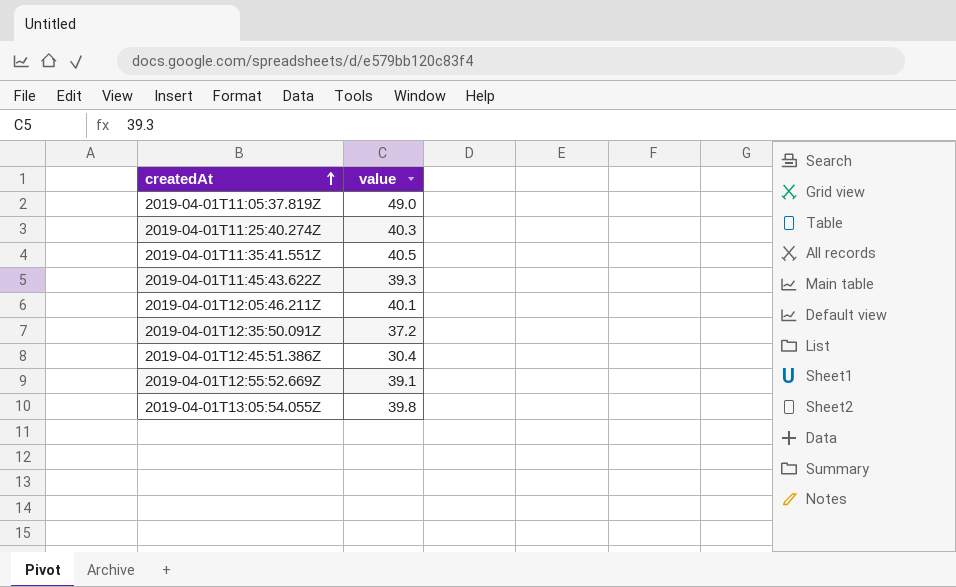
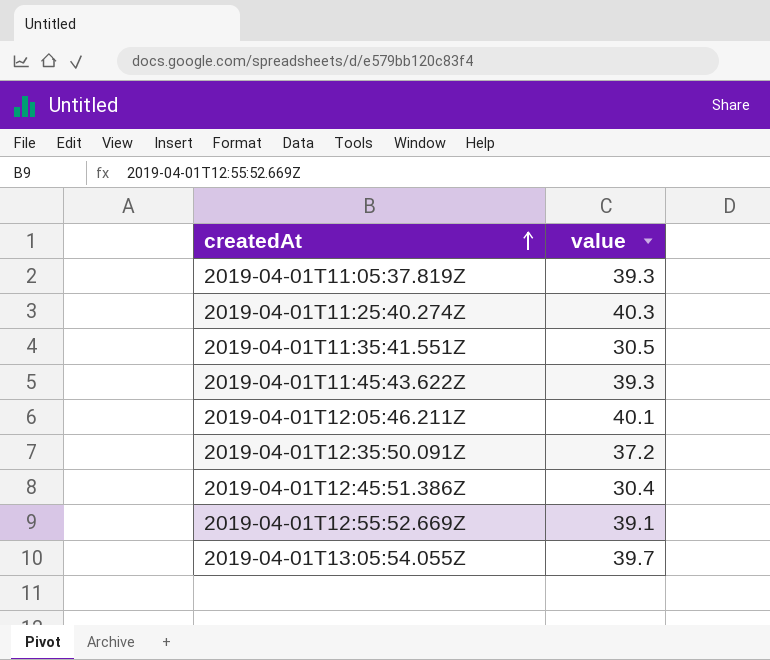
2019-04-01T11:05:37.819Z | value: 49.0 -> 39.3
2019-04-01T11:35:41.551Z | value: 40.5 -> 30.5
2019-04-01T13:05:54.055Z | value: 39.8 -> 39.7

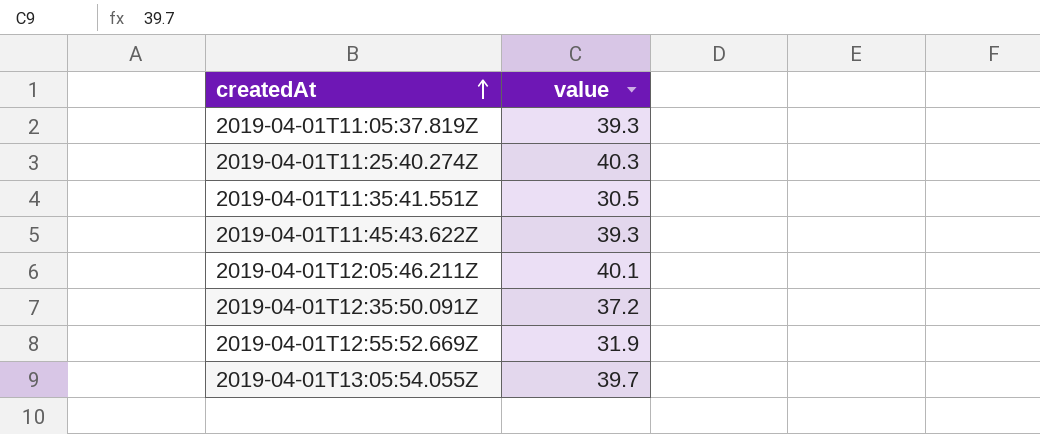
row 2019-04-01T12:45:51.386Z: 30.4 -> none
2019-04-01T12:55:52.669Z | value: 39.1 -> 31.9

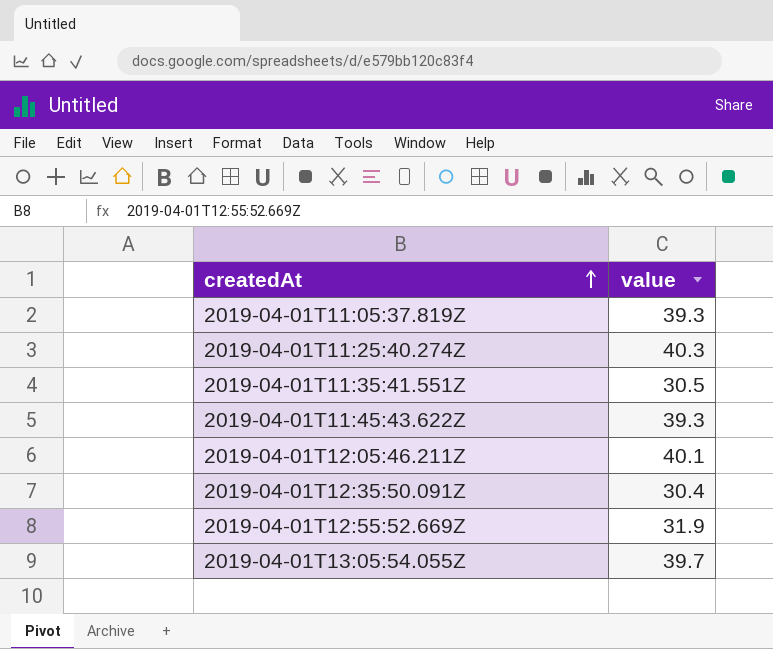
2019-04-01T12:35:50.091Z | value: 37.2 -> 30.4

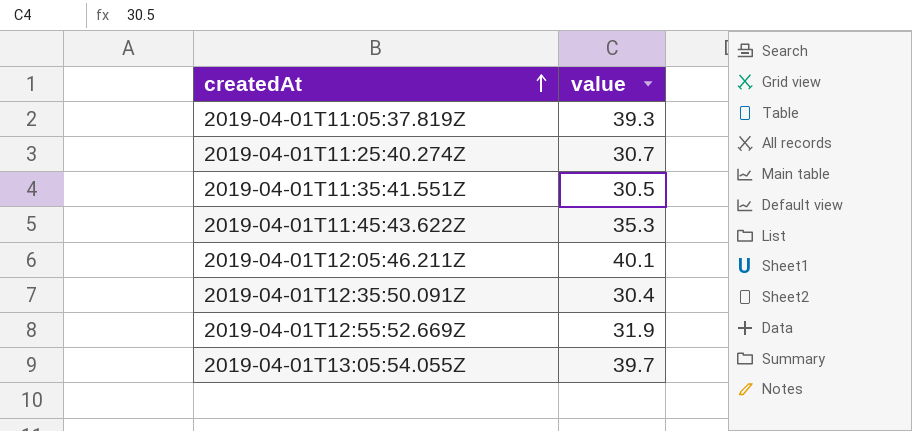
2019-04-01T11:25:40.274Z | value: 40.3 -> 30.7
2019-04-01T11:45:43.622Z | value: 39.3 -> 35.3

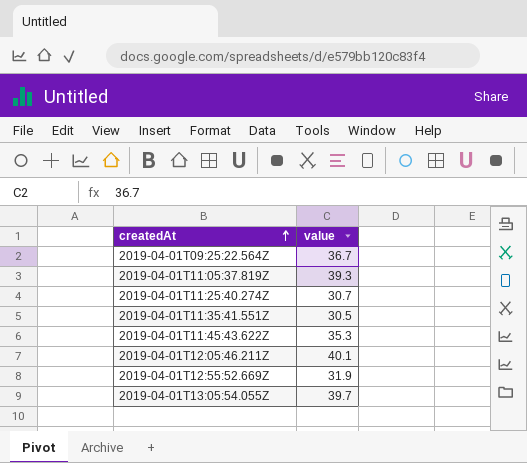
row 2019-04-01T12:35:50.091Z: 30.4 -> none
row 2019-04-01T09:25:22.564Z: none -> 36.7

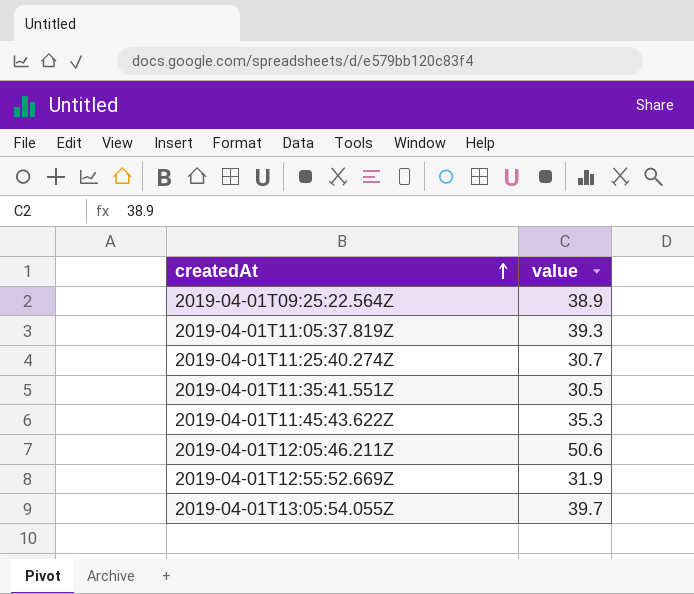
2019-04-01T09:25:22.564Z | value: 36.7 -> 38.9
2019-04-01T12:05:46.211Z | value: 40.1 -> 50.6

